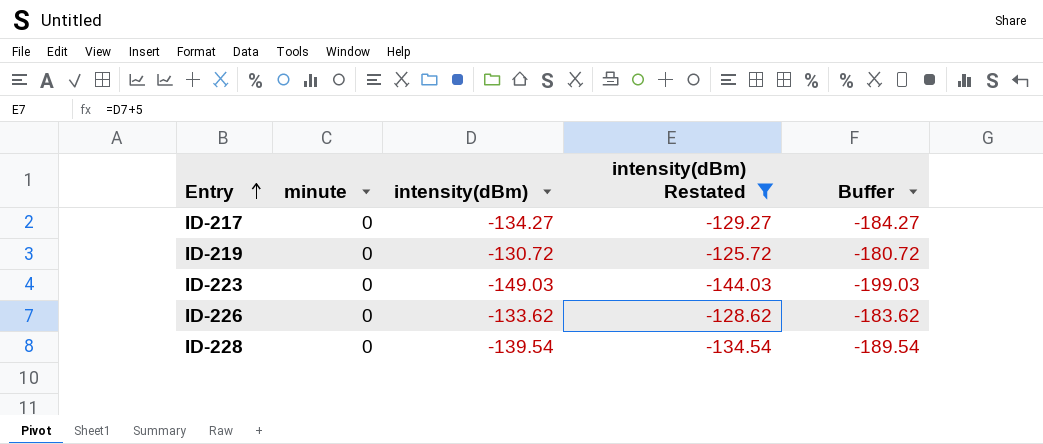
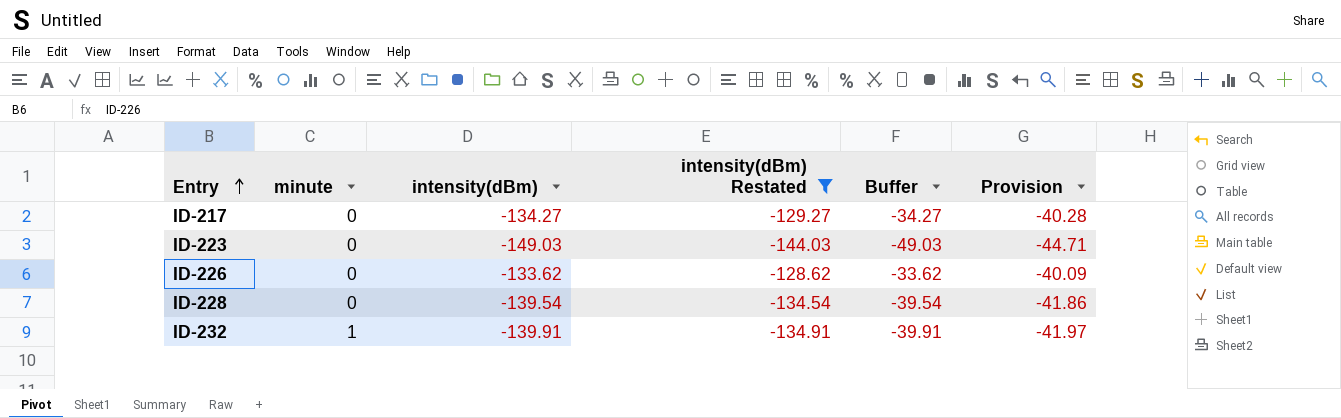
column Buffer | formula: [intensity(dBm)] - 50 -> [intensity(dBm)] + 100
column Provision | formula: none -> [intensity(dBm)] * 0.3
row ID-219: 0 | -130.72 | -125.72 | -180.72 -> none
row ID-232: none -> 1 | -139.91 | -134.91 | -39.91 | -41.97

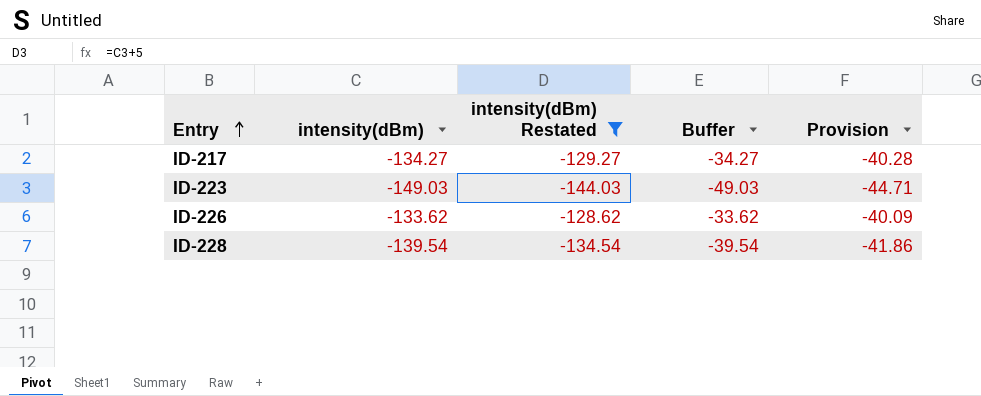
column minute | position: 2 -> none
row ID-232: 1 | -139.91 | -134.91 | -39.91 | -41.97 -> none

